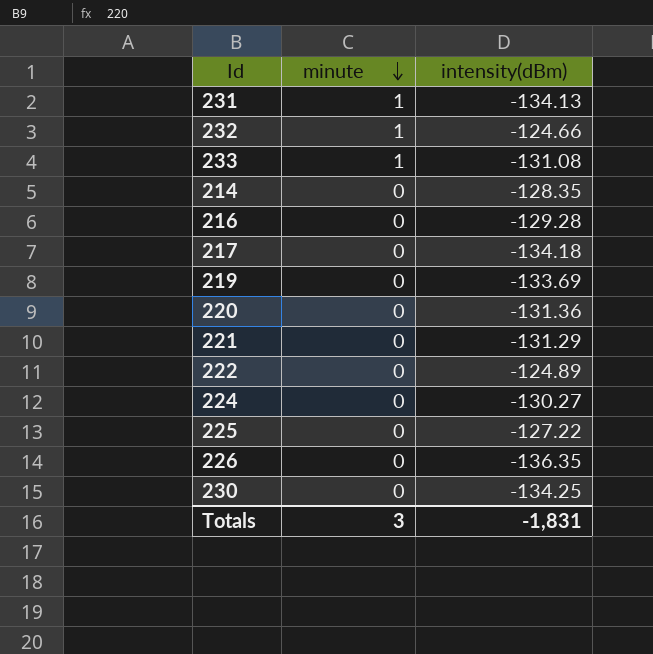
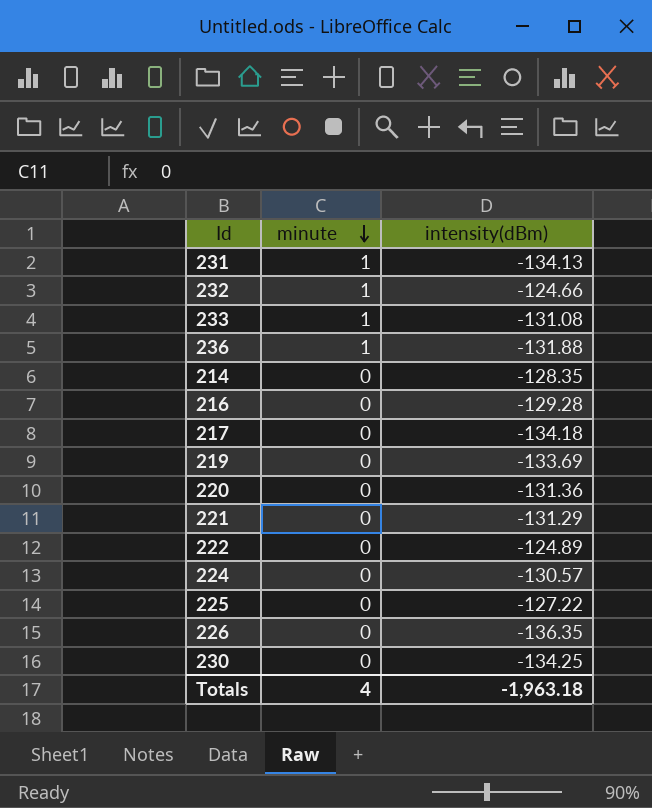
row 236: none -> 1 | -131.88
224 | intensity(dBm): -130.27 -> -130.57
Totals | minute: 3 -> 4
Totals | intensity(dBm): -1,831 -> -1,963.18

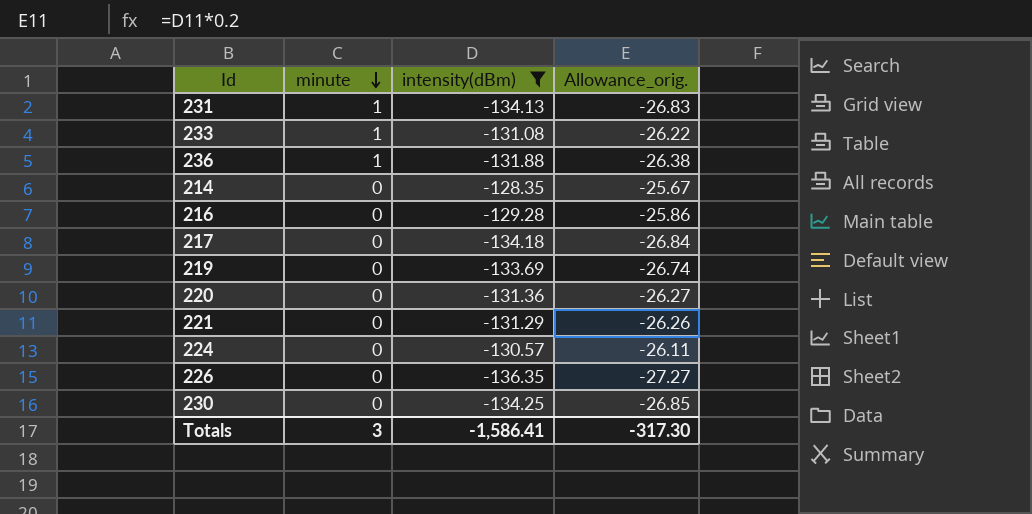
filter: none -> intensity(dBm) <= -128.35
column Allowance_orig. | formula: none -> [intensity(dBm)] * 0.2
Totals | minute: 4 -> 3
Totals | intensity(dBm): -1,963.18 -> -1,586.41

